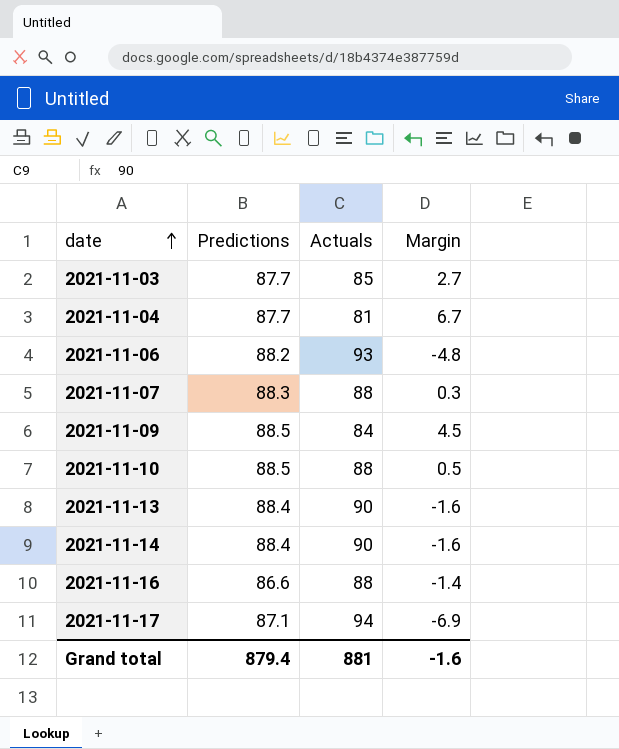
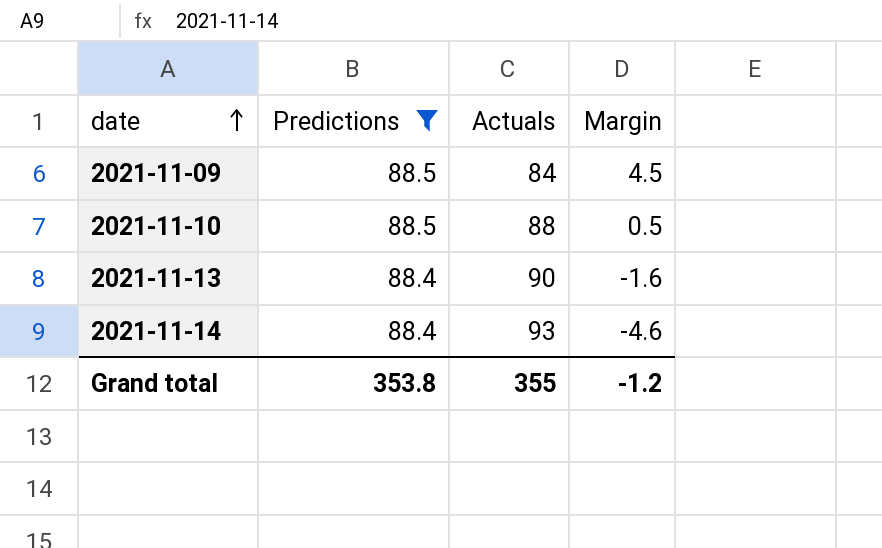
filter: none -> Predictions >= 88.4
2021-11-14 | Actuals: 90 -> 93
2021-11-14 | Margin: -1.6 -> -4.6
Grand total | Predictions: 879.4 -> 353.8
Grand total | Actuals: 881 -> 355
Grand total | Margin: -1.6 -> -1.2

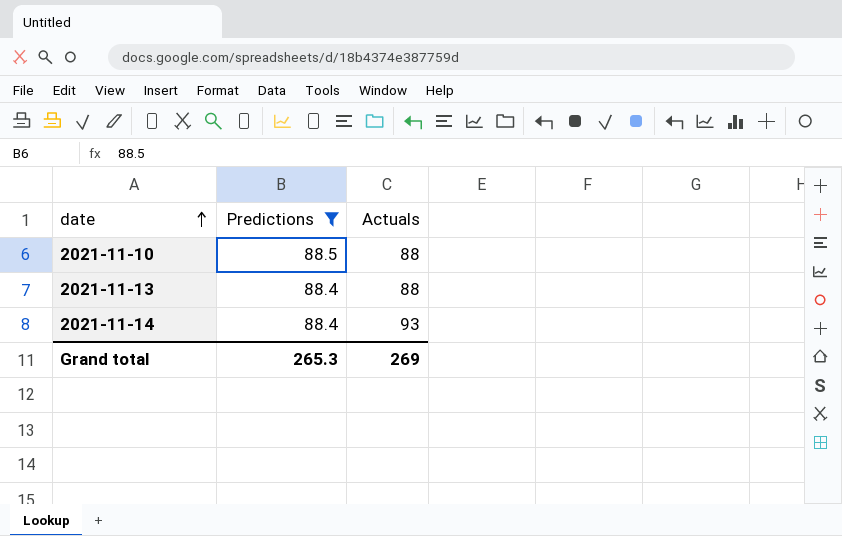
column Margin | formula: [Predictions] - [Actuals] -> none
row 2021-11-09: 88.5 | 84 | 4.5 -> none
2021-11-13 | Actuals: 90 -> 88
Grand total | Predictions: 353.8 -> 265.3
Grand total | Actuals: 355 -> 269

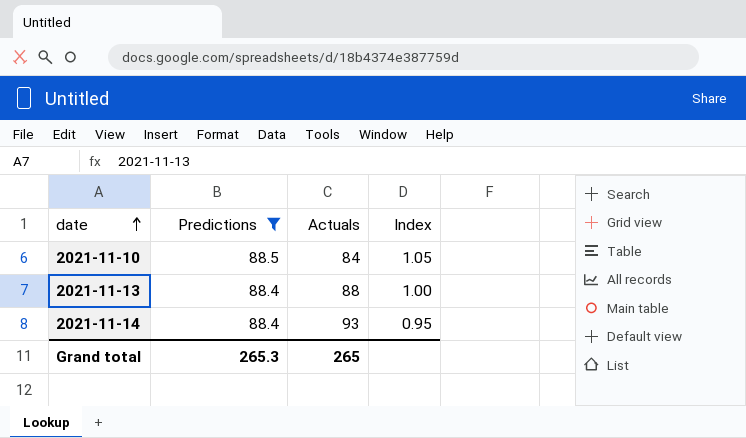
column Index | formula: none -> [Predictions] / [Actuals]
2021-11-10 | Actuals: 88 -> 84
Grand total | Actuals: 269 -> 265

